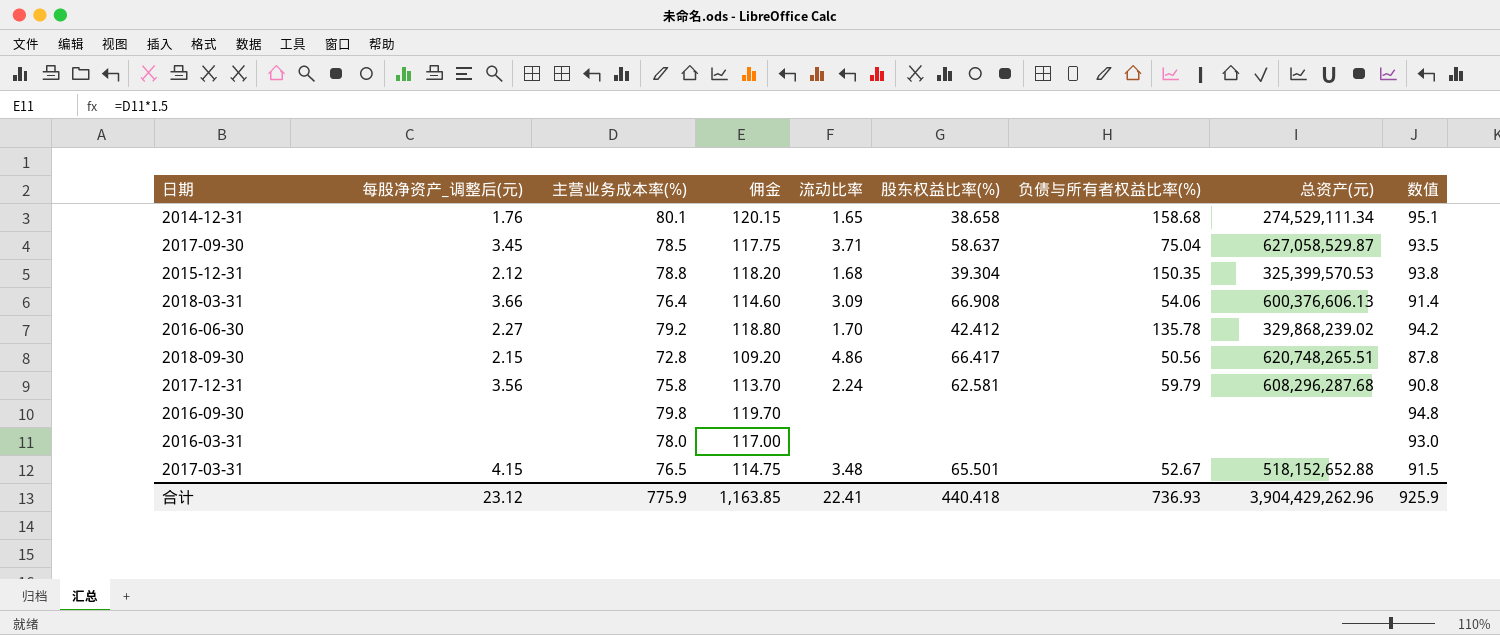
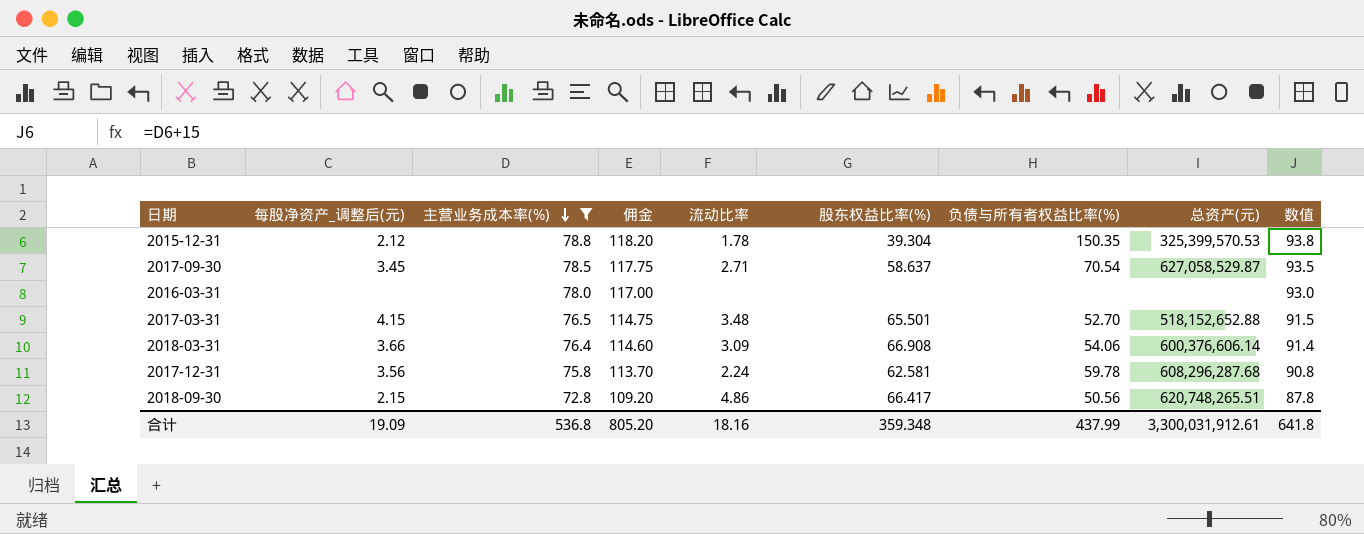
filter: none -> 主营业务成本率(%) <= 78.8
row order: none -> 主营业务成本率(%) descending
2015-12-31 | 流动比率: 1.68 -> 1.78
2017-09-30 | 流动比率: 3.71 -> 2.71
2017-09-30 | 负债与所有者权益比率(%): 75.04 -> 70.54
2017-03-31 | 负债与所有者权益比率(%): 52.67 -> 52.70
2018-03-31 | 总资产(元): 600,376,606.13 -> 600,376,606.14
2017-12-31 | 负债与所有者权益比率(%): 59.79 -> 59.78
合计 | 每股净资产_调整后(元): 23.12 -> 19.09
合计 | 主营业务成本率(%): 775.9 -> 536.8
合计 | 佣金: 1,163.85 -> 805.20
合计 | 流动比率: 22.41 -> 18.16
合计 | 股东权益比率(%): 440.418 -> 359.348
合计 | 负债与所有者权益比率(%): 736.93 -> 437.99
合计 | 总资产(元): 3,904,429,262.96 -> 3,300,031,912.61
合计 | 数值: 925.9 -> 641.8

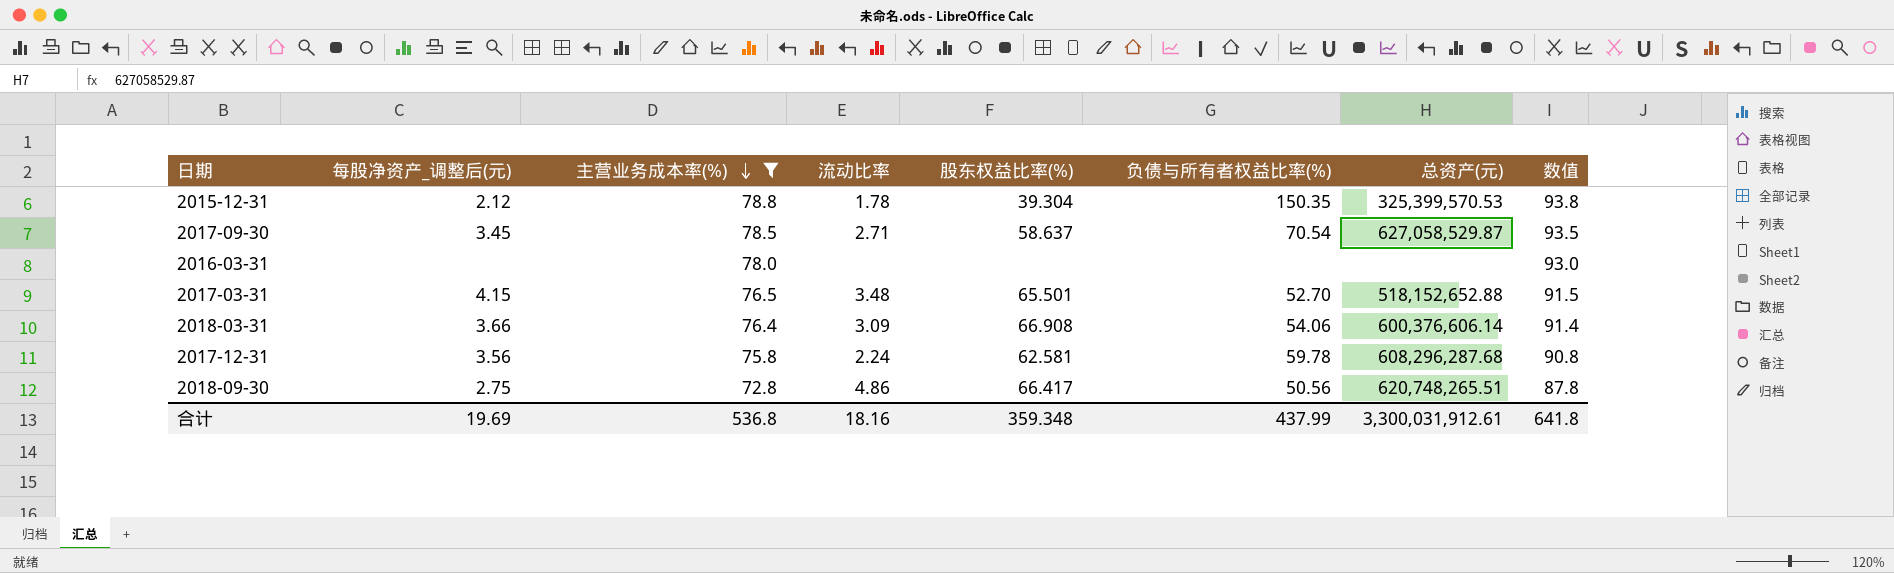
column 佣金 | formula: [主营业务成本率(%)] * 1.5 -> none
2018-09-30 | 每股净资产_调整后(元): 2.15 -> 2.75
合计 | 每股净资产_调整后(元): 19.09 -> 19.69

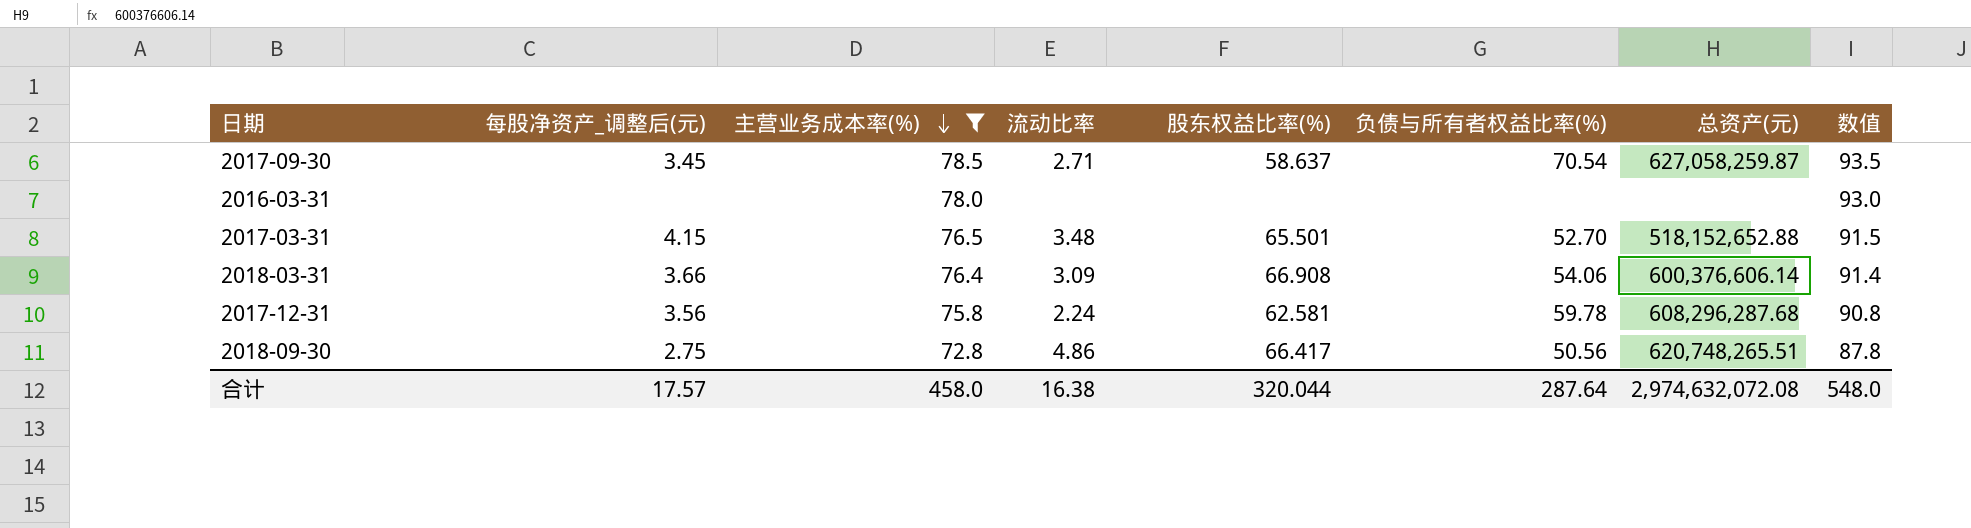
row 2015-12-31: 2.12 | 78.8 | 1.78 | 39.304 | 150.35 | 325,399,570.53 | 93.8 -> none
2017-09-30 | 总资产(元): 627,058,529.87 -> 627,058,259.87
合计 | 每股净资产_调整后(元): 19.69 -> 17.57
合计 | 主营业务成本率(%): 536.8 -> 458.0
合计 | 流动比率: 18.16 -> 16.38
合计 | 股东权益比率(%): 359.348 -> 320.044
合计 | 负债与所有者权益比率(%): 437.99 -> 287.64
合计 | 总资产(元): 3,300,031,912.61 -> 2,974,632,072.08
合计 | 数值: 641.8 -> 548.0

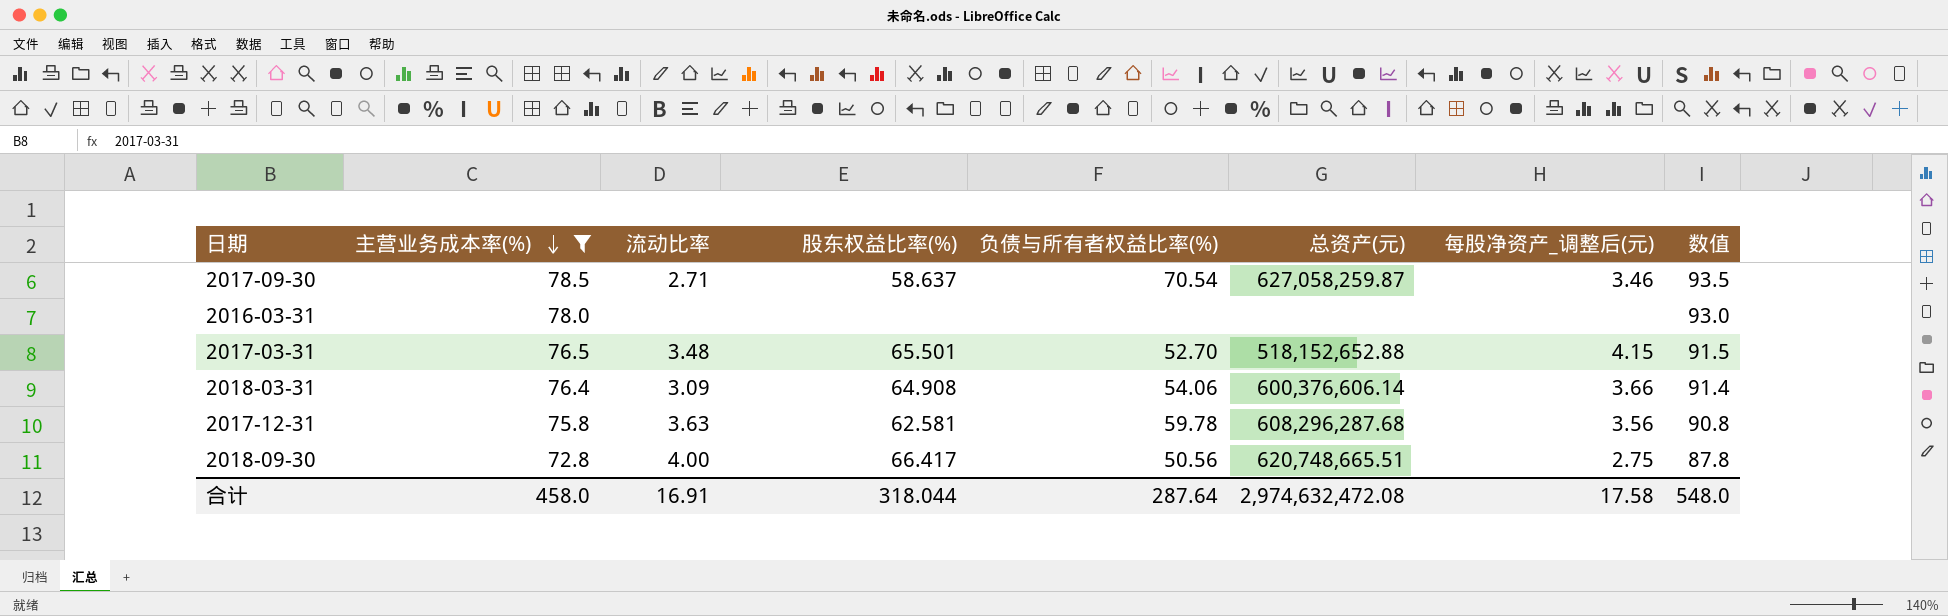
column 每股净资产_调整后(元) | position: 2 -> 7
2017-09-30 | 每股净资产_调整后(元): 3.45 -> 3.46
2018-03-31 | 股东权益比率(%): 66.908 -> 64.908
2017-12-31 | 流动比率: 2.24 -> 3.63
2018-09-30 | 流动比率: 4.86 -> 4.00
2018-09-30 | 总资产(元): 620,748,265.51 -> 620,748,665.51
合计 | 流动比率: 16.38 -> 16.91
合计 | 股东权益比率(%): 320.044 -> 318.044
合计 | 总资产(元): 2,974,632,072.08 -> 2,974,632,472.08
合计 | 每股净资产_调整后(元): 17.57 -> 17.58

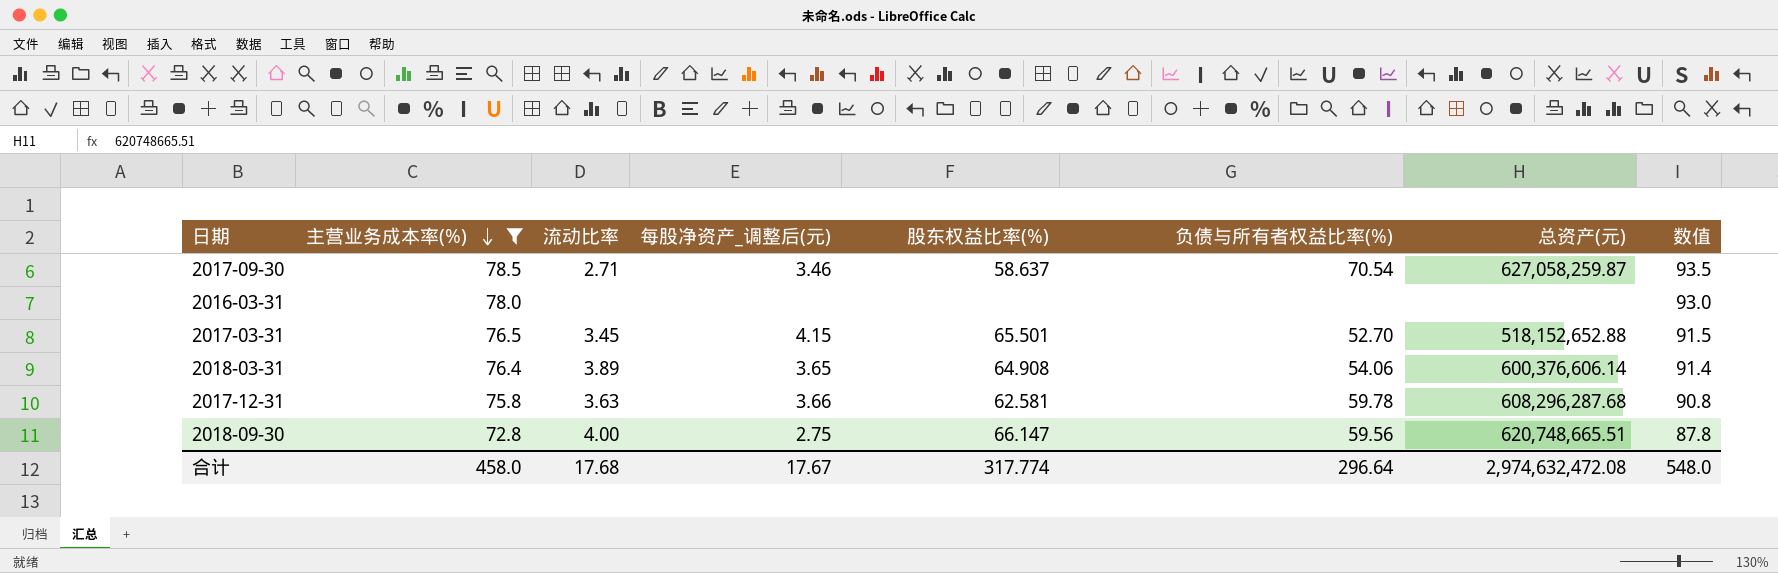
column 每股净资产_调整后(元) | position: 7 -> 4
2017-03-31 | 流动比率: 3.48 -> 3.45
2018-03-31 | 流动比率: 3.09 -> 3.89
2018-03-31 | 每股净资产_调整后(元): 3.66 -> 3.65
2017-12-31 | 每股净资产_调整后(元): 3.56 -> 3.66
2018-09-30 | 股东权益比率(%): 66.417 -> 66.147
2018-09-30 | 负债与所有者权益比率(%): 50.56 -> 59.56
合计 | 流动比率: 16.91 -> 17.68
合计 | 每股净资产_调整后(元): 17.58 -> 17.67
合计 | 股东权益比率(%): 318.044 -> 317.774
合计 | 负债与所有者权益比率(%): 287.64 -> 296.64

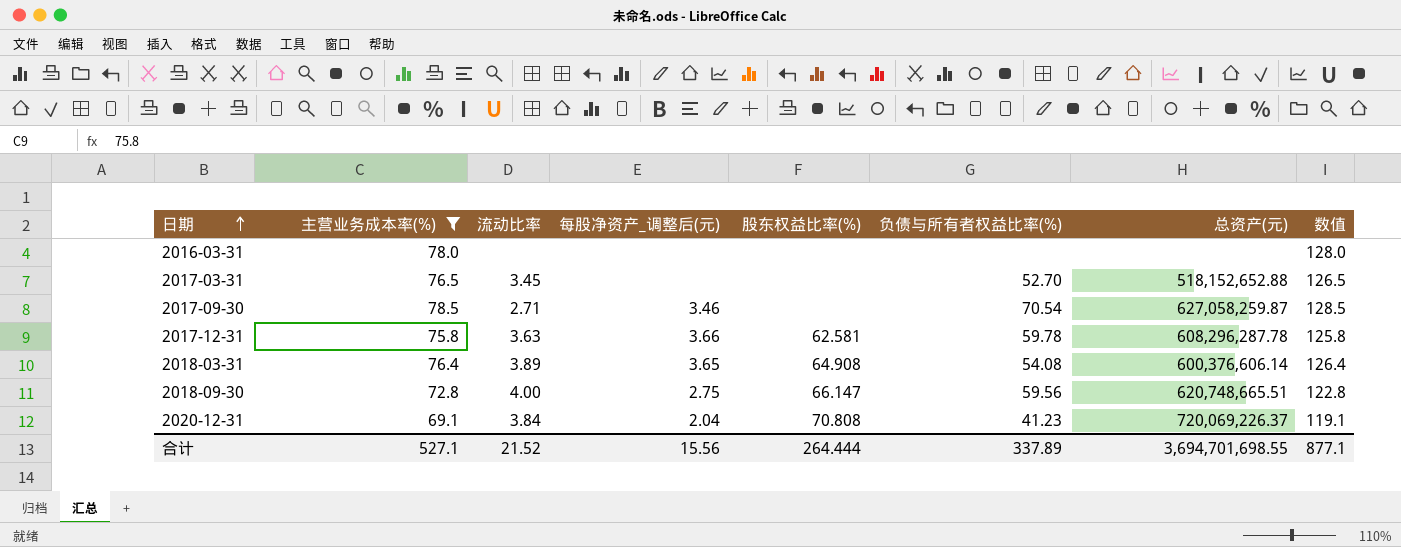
row order: 主营业务成本率(%) descending -> 日期 ascending
column 数值 | formula: [主营业务成本率(%)] + 15 -> [主营业务成本率(%)] + 50
2017-03-31 | 每股净资产_调整后(元): 4.15 -> none
2017-03-31 | 股东权益比率(%): 65.501 -> none
2017-09-30 | 股东权益比率(%): 58.637 -> none
2017-12-31 | 总资产(元): 608,296,287.68 -> 608,296,287.78
2018-03-31 | 负债与所有者权益比率(%): 54.06 -> 54.08
row 2020-12-31: none -> 69.1 | 3.84 | 2.04 | 70.808 | 41.23 | 720,069,226.37 | 119.1
合计 | 主营业务成本率(%): 458.0 -> 527.1
合计 | 流动比率: 17.68 -> 21.52
合计 | 每股净资产_调整后(元): 17.67 -> 15.56
合计 | 股东权益比率(%): 317.774 -> 264.444
合计 | 负债与所有者权益比率(%): 296.64 -> 337.89
合计 | 总资产(元): 2,974,632,472.08 -> 3,694,701,698.55
合计 | 数值: 548.0 -> 877.1

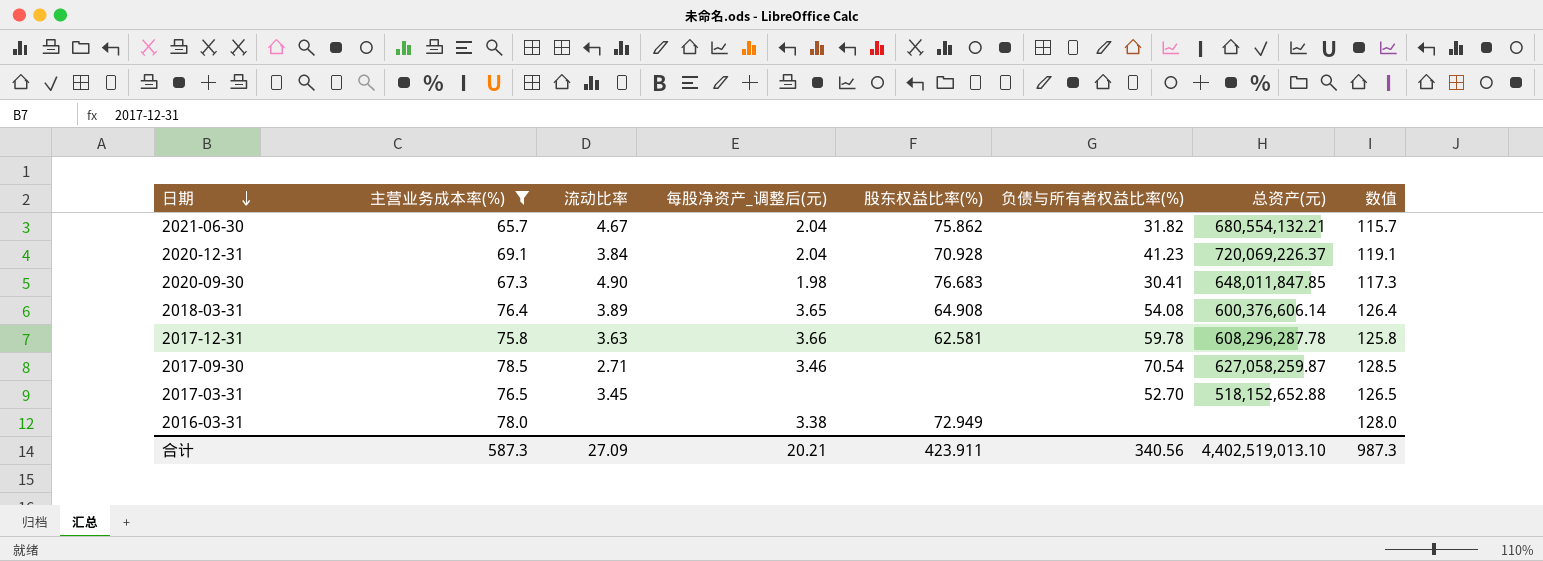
row order: 日期 ascending -> 日期 descending
row 2018-09-30: 72.8 | 4.00 | 2.75 | 66.147 | 59.56 | 620,748,665.51 | 122.8 -> none
row 2021-06-30: none -> 65.7 | 4.67 | 2.04 | 75.862 | 31.82 | 680,554,132.21 | 115.7
2020-12-31 | 股东权益比率(%): 70.808 -> 70.928
row 2020-09-30: none -> 67.3 | 4.90 | 1.98 | 76.683 | 30.41 | 648,011,847.85 | 117.3
2016-03-31 | 每股净资产_调整后(元): none -> 3.38
2016-03-31 | 股东权益比率(%): none -> 72.949
合计 | 主营业务成本率(%): 527.1 -> 587.3
合计 | 流动比率: 21.52 -> 27.09
合计 | 每股净资产_调整后(元): 15.56 -> 20.21
合计 | 股东权益比率(%): 264.444 -> 423.911
合计 | 负债与所有者权益比率(%): 337.89 -> 340.56
合计 | 总资产(元): 3,694,701,698.55 -> 4,402,519,013.10
合计 | 数值: 877.1 -> 987.3

